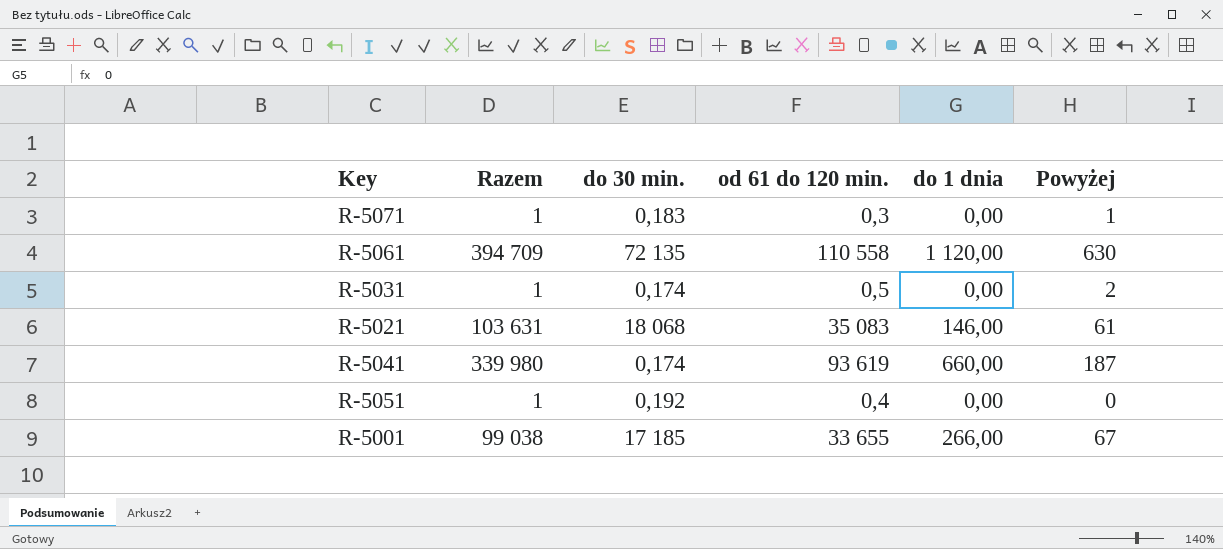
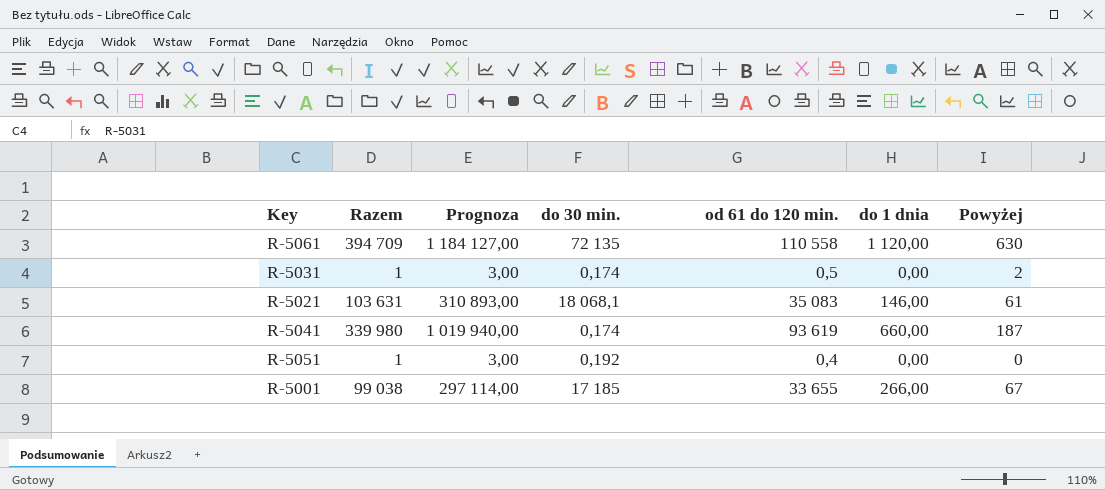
column Prognoza | formula: none -> [Razem] * 3
row R-5071: 1 | 0,183 | 0,3 | 0,00 | 1 -> none
R-5021 | do 30 min.: 18 068 -> 18 068,1

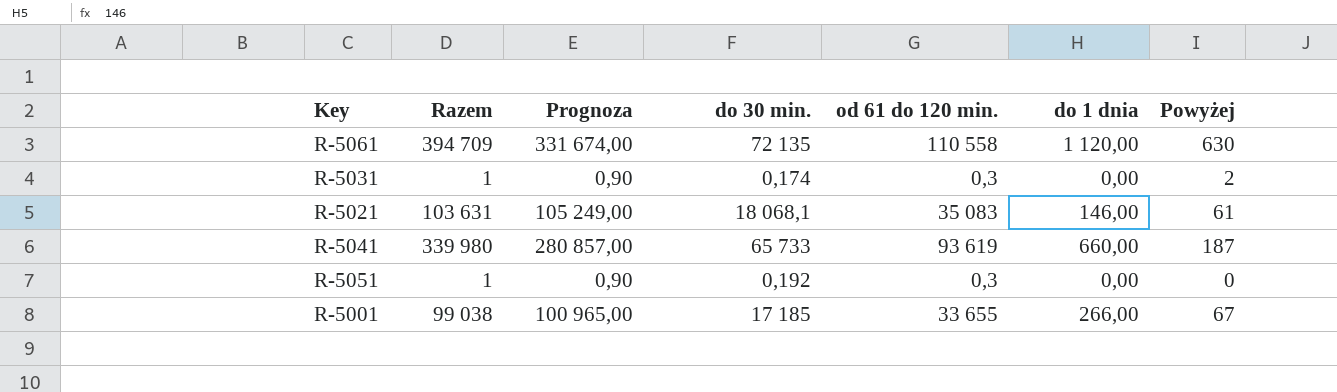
column Prognoza | formula: [Razem] * 3 -> [od 61 do 120 min.] * 3
R-5031 | od 61 do 120 min.: 0,5 -> 0,3
R-5041 | do 30 min.: 0,174 -> 65 733
R-5051 | od 61 do 120 min.: 0,4 -> 0,3

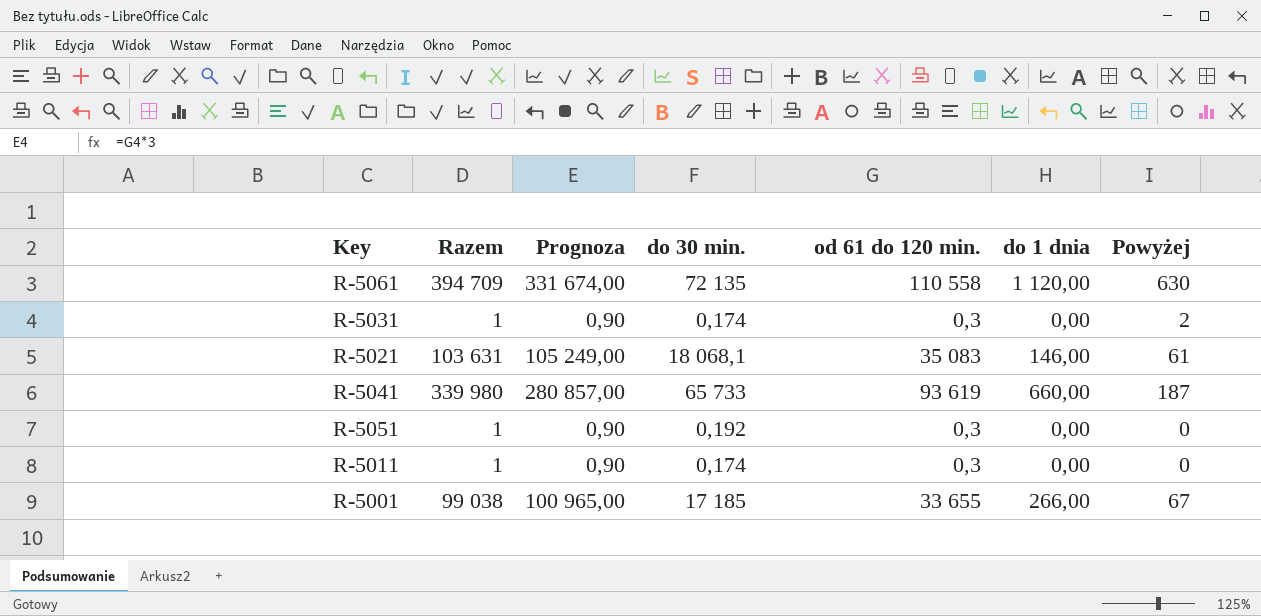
row R-5011: none -> 1 | 0,90 | 0,174 | 0,3 | 0,00 | 0

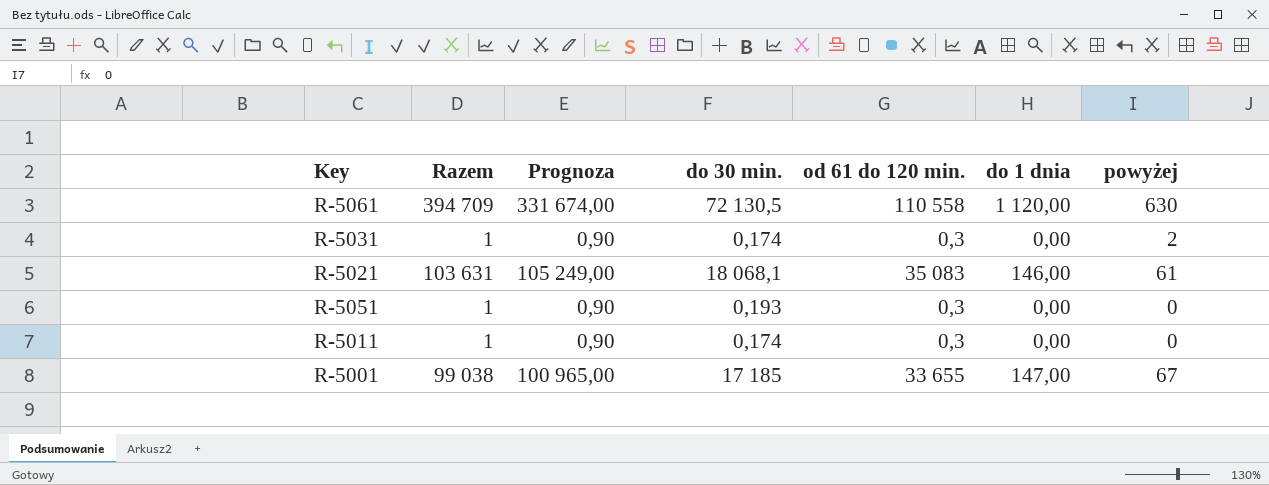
column name: Powyżej -> powyżej
row R-5041: 339 980 | 280 857,00 | 65 733 | 93 619 | 660,00 | 187 -> none
R-5061 | do 30 min.: 72 135 -> 72 130,5
R-5051 | do 30 min.: 0,192 -> 0,193
R-5001 | do 1 dnia: 266,00 -> 147,00

